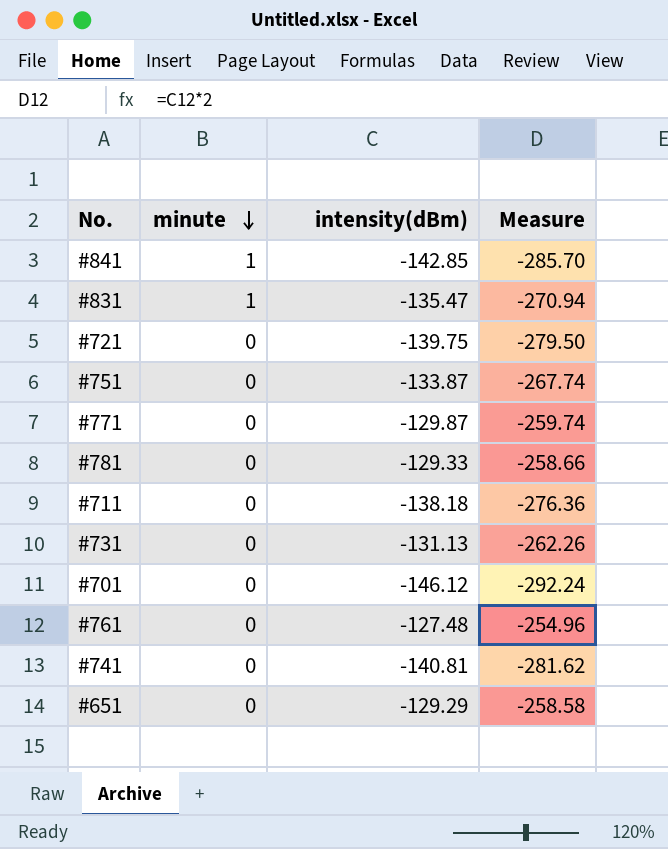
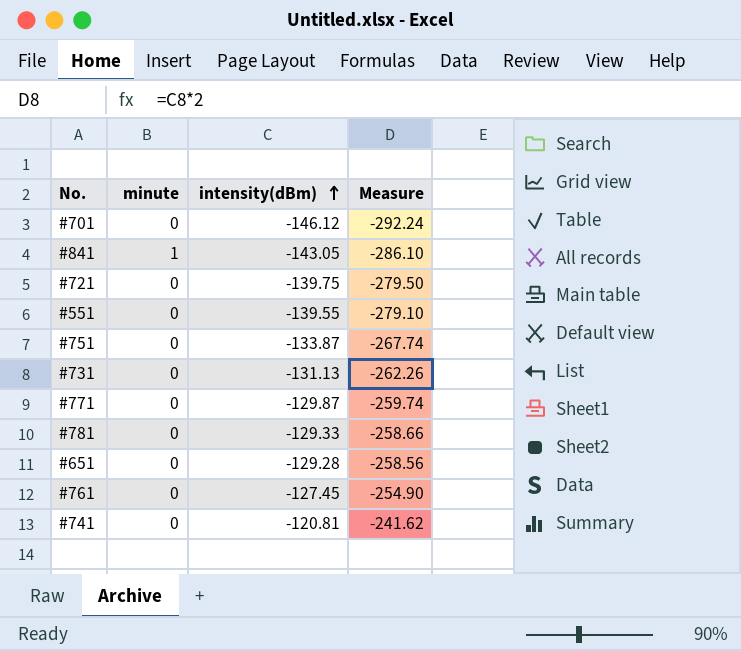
row order: minute descending -> intensity(dBm) ascending
row #831: 1 | -135.47 | -270.94 -> none
row #711: 0 | -138.18 | -276.36 -> none
#841 | intensity(dBm): -142.85 -> -143.05
#841 | Measure: -285.70 -> -286.10
row #551: none -> 0 | -139.55 | -279.10
#651 | intensity(dBm): -129.29 -> -129.28
#651 | Measure: -258.58 -> -258.56
#761 | intensity(dBm): -127.48 -> -127.45
#761 | Measure: -254.96 -> -254.90
#741 | intensity(dBm): -140.81 -> -120.81
#741 | Measure: -281.62 -> -241.62

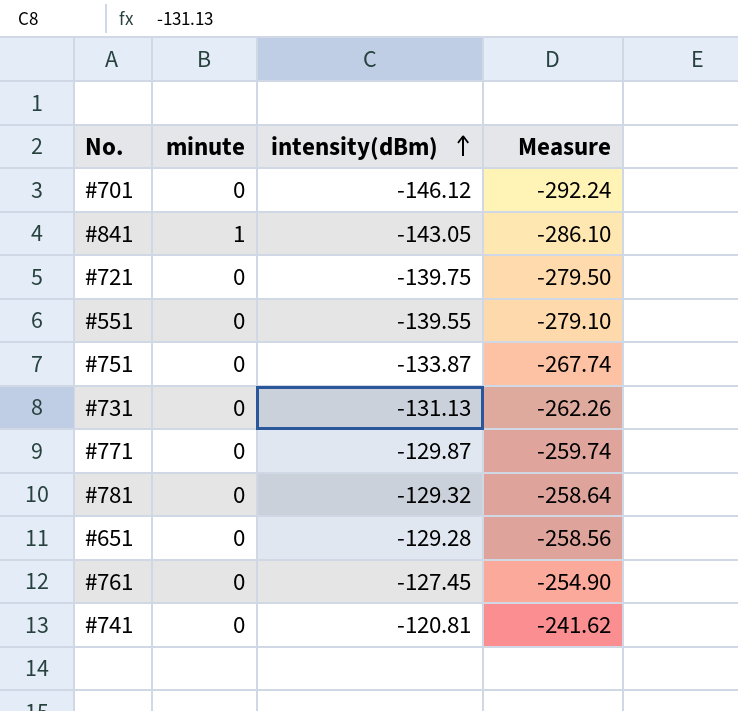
#781 | intensity(dBm): -129.33 -> -129.32
#781 | Measure: -258.66 -> -258.64

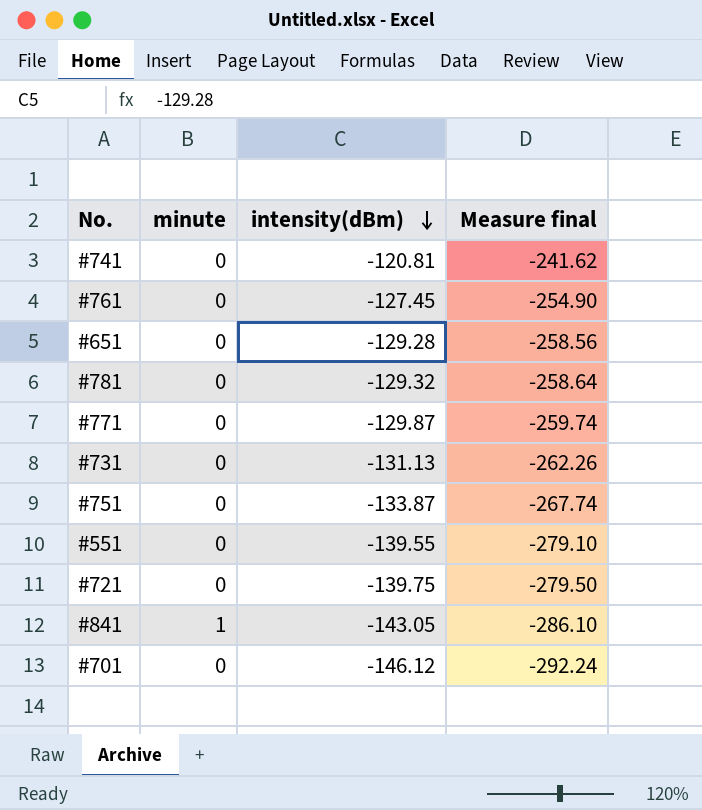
row order: intensity(dBm) ascending -> intensity(dBm) descending
column name: Measure -> Measure final

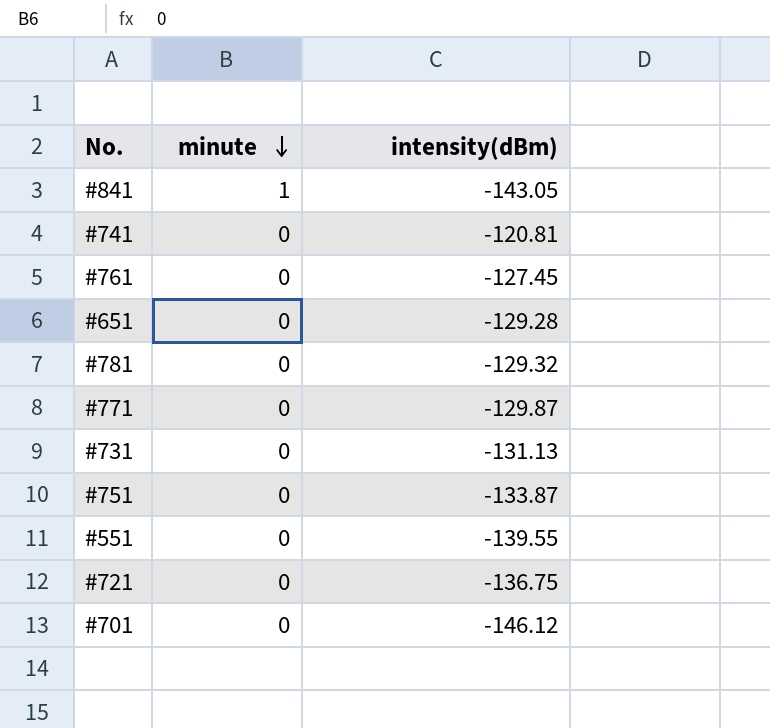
row order: intensity(dBm) descending -> minute descending
column Measure final | formula: [intensity(dBm)] * 2 -> none
#721 | intensity(dBm): -139.75 -> -136.75

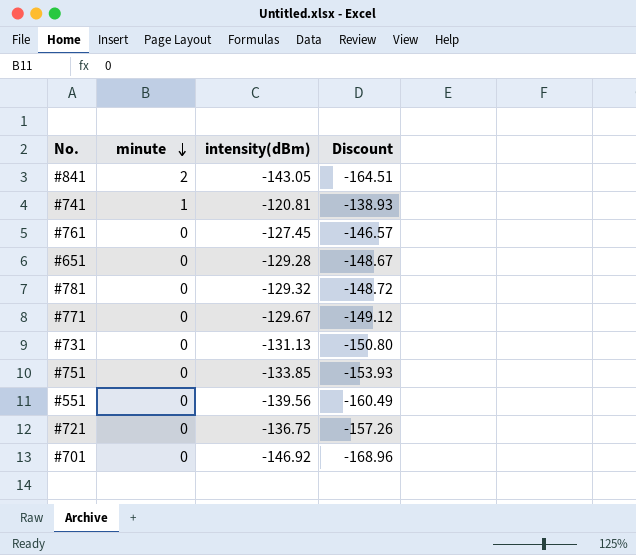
column Discount | formula: none -> [intensity(dBm)] * 1.15
#841 | minute: 1 -> 2
#741 | minute: 0 -> 1
#771 | intensity(dBm): -129.87 -> -129.67
#751 | intensity(dBm): -133.87 -> -133.85
#551 | intensity(dBm): -139.55 -> -139.56
#701 | intensity(dBm): -146.12 -> -146.92

